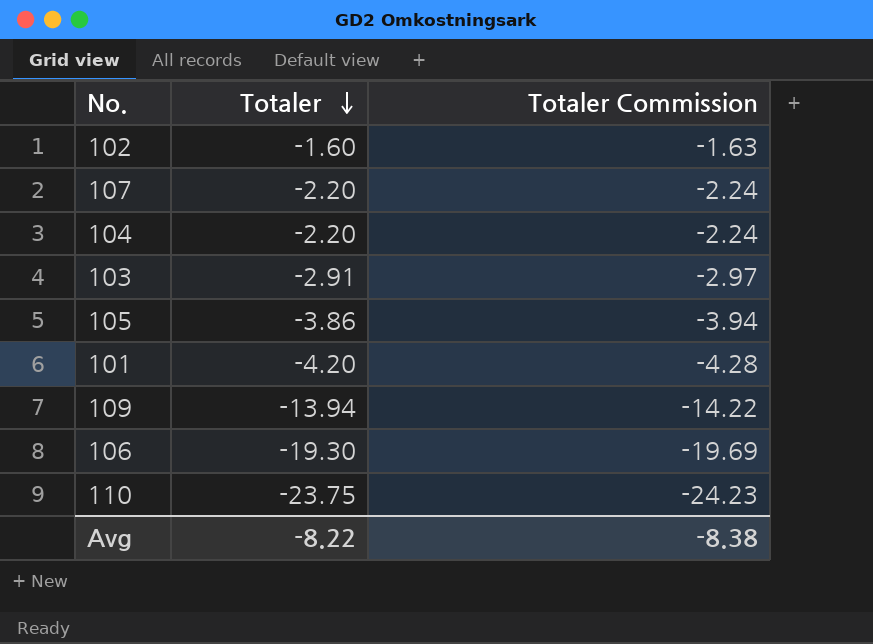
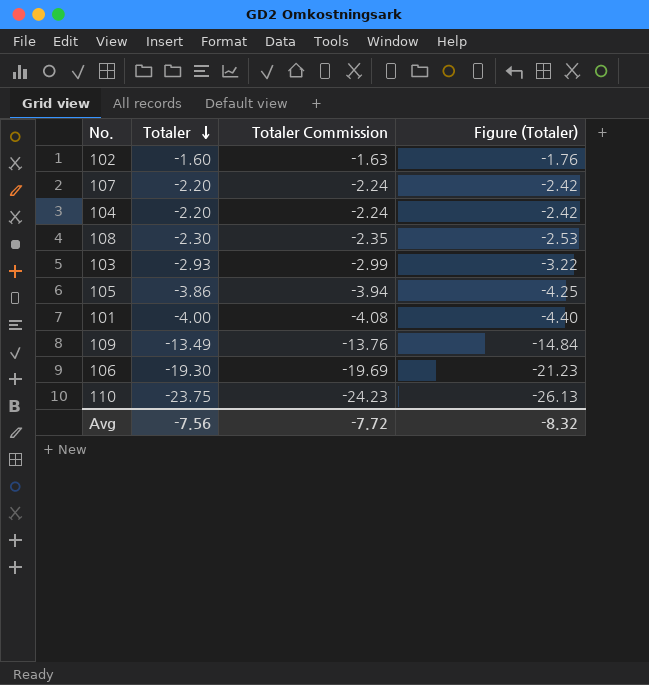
column Figure (Totaler) | formula: none -> [Totaler] * 1.1
row 108: none -> -2.30 | -2.35 | -2.53
103 | Totaler: -2.91 -> -2.93
103 | Totaler Commission: -2.97 -> -2.99
101 | Totaler: -4.20 -> -4.00
101 | Totaler Commission: -4.28 -> -4.08
109 | Totaler: -13.94 -> -13.49
109 | Totaler Commission: -14.22 -> -13.76
Avg | Totaler: -8.22 -> -7.56
Avg | Totaler Commission: -8.38 -> -7.72

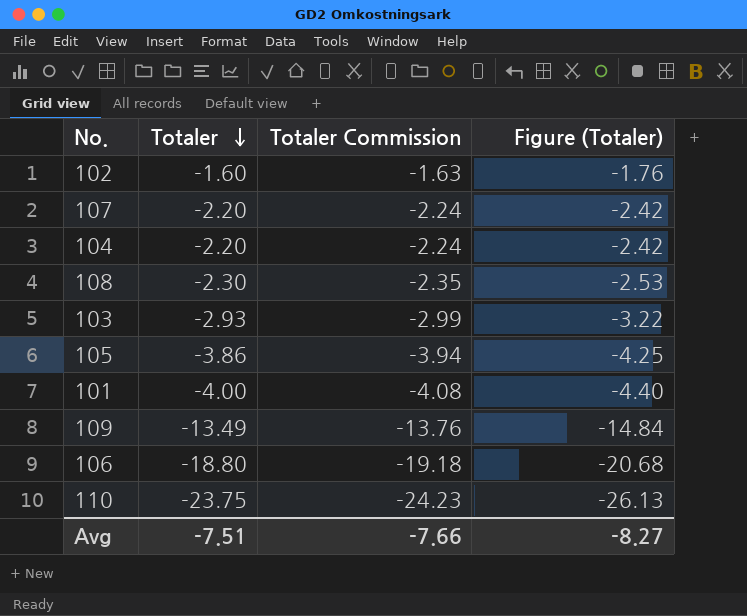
106 | Totaler: -19.30 -> -18.80
106 | Totaler Commission: -19.69 -> -19.18
106 | Figure (Totaler): -21.23 -> -20.68
Avg | Totaler: -7.56 -> -7.51
Avg | Totaler Commission: -7.72 -> -7.66
Avg | Figure (Totaler): -8.32 -> -8.27

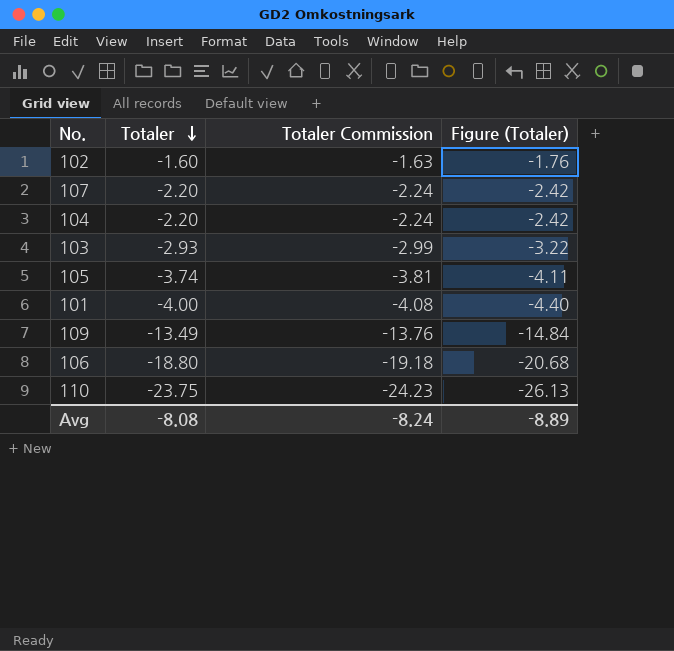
row 108: -2.30 | -2.35 | -2.53 -> none
105 | Totaler: -3.86 -> -3.74
105 | Totaler Commission: -3.94 -> -3.81
105 | Figure (Totaler): -4.25 -> -4.11
Avg | Totaler: -7.51 -> -8.08
Avg | Totaler Commission: -7.66 -> -8.24
Avg | Figure (Totaler): -8.27 -> -8.89

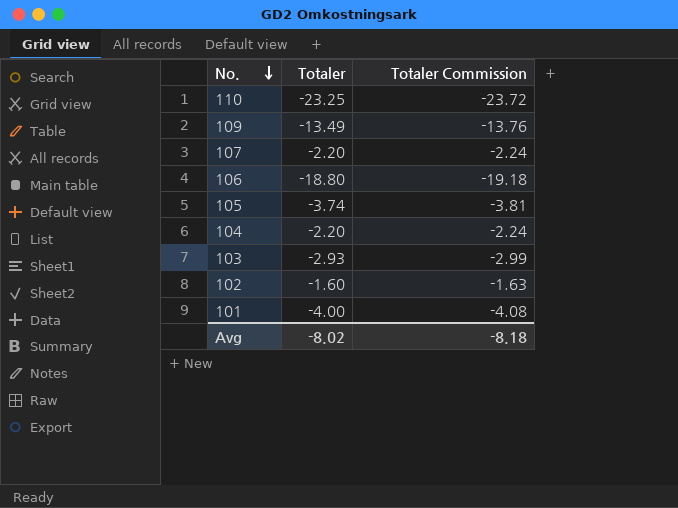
row order: Totaler descending -> No. descending
column Figure (Totaler) | formula: [Totaler] * 1.1 -> none
110 | Totaler: -23.75 -> -23.25
110 | Totaler Commission: -24.23 -> -23.72
Avg | Totaler: -8.08 -> -8.02
Avg | Totaler Commission: -8.24 -> -8.18

